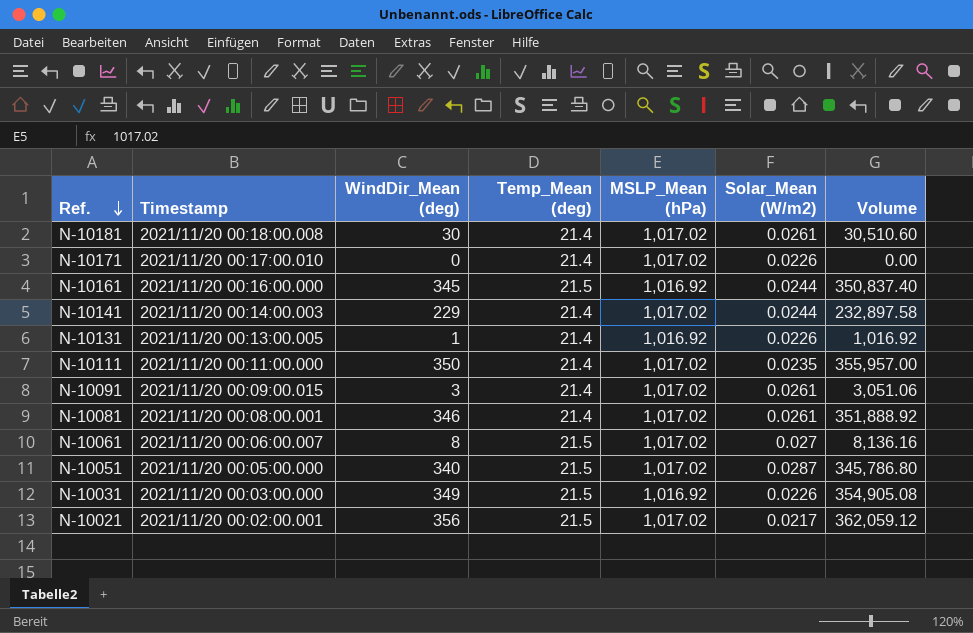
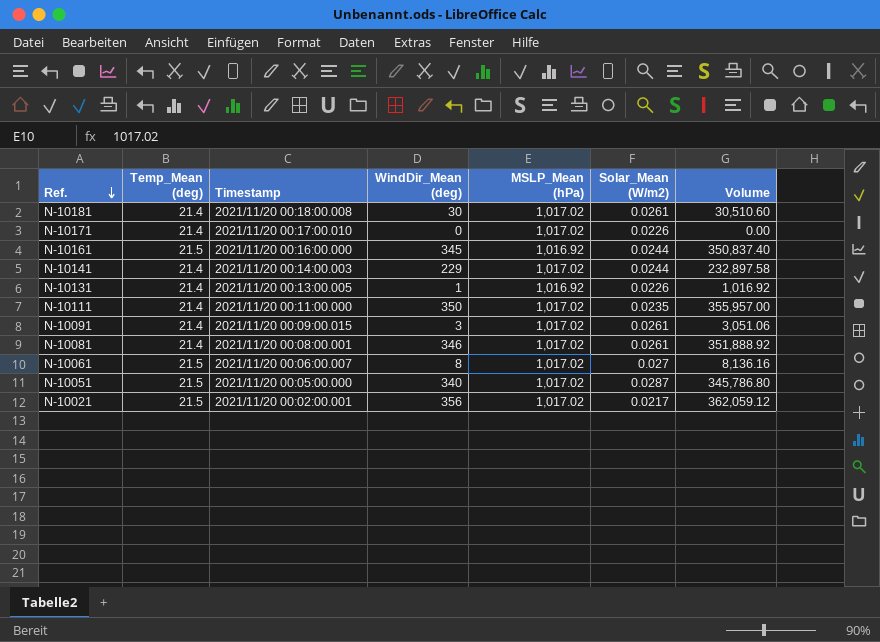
column Temp_Mean (deg) | position: 4 -> 2
row N-10031: 2021/11/20 00:03:00.000 | 349 | 21.5 | 1,016.92 | 0.0226 | 354,905.08 -> none

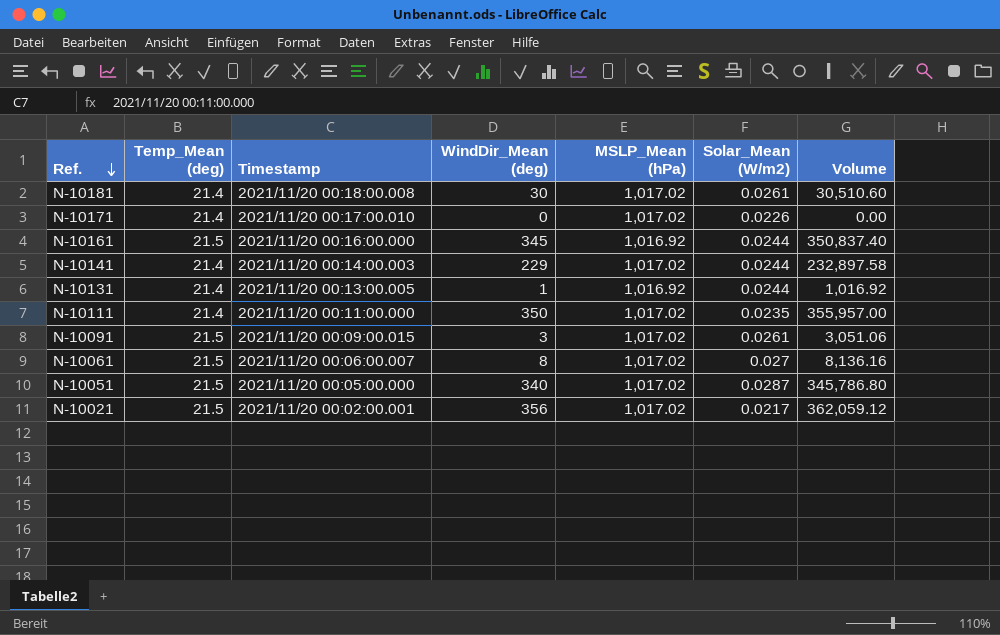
row N-10081: 21.4 | 2021/11/20 00:08:00.001 | 346 | 1,017.02 | 0.0261 | 351,888.92 -> none
N-10131 | Solar_Mean (W/m2): 0.0226 -> 0.0244
N-10091 | Temp_Mean (deg): 21.4 -> 21.5

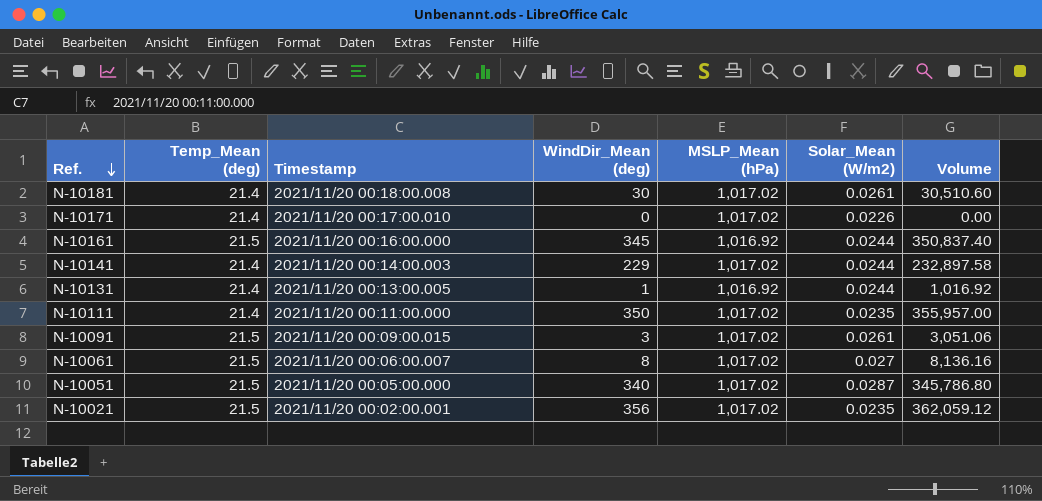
N-10021 | Solar_Mean (W/m2): 0.0217 -> 0.0235

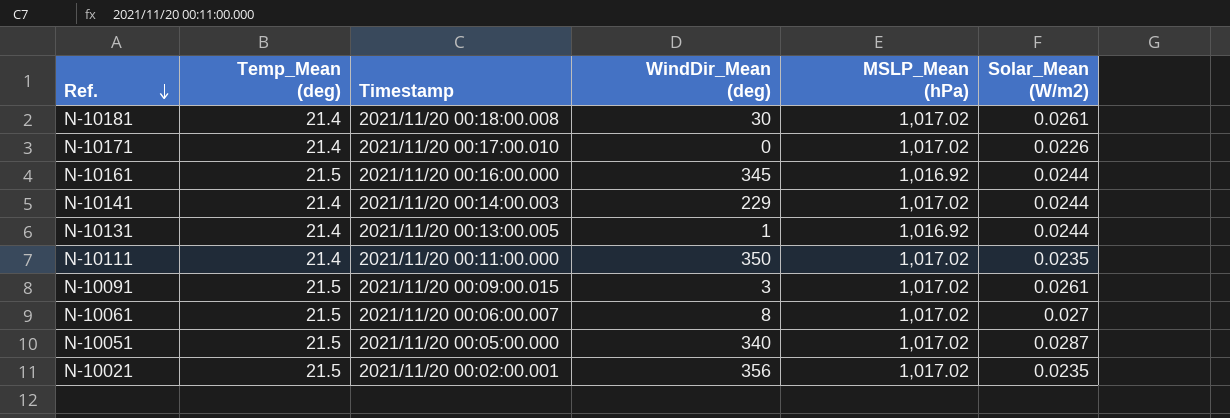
column Volume | formula: [WindDir_Mean (deg)] * [MSLP_Mean (hPa)] -> none

